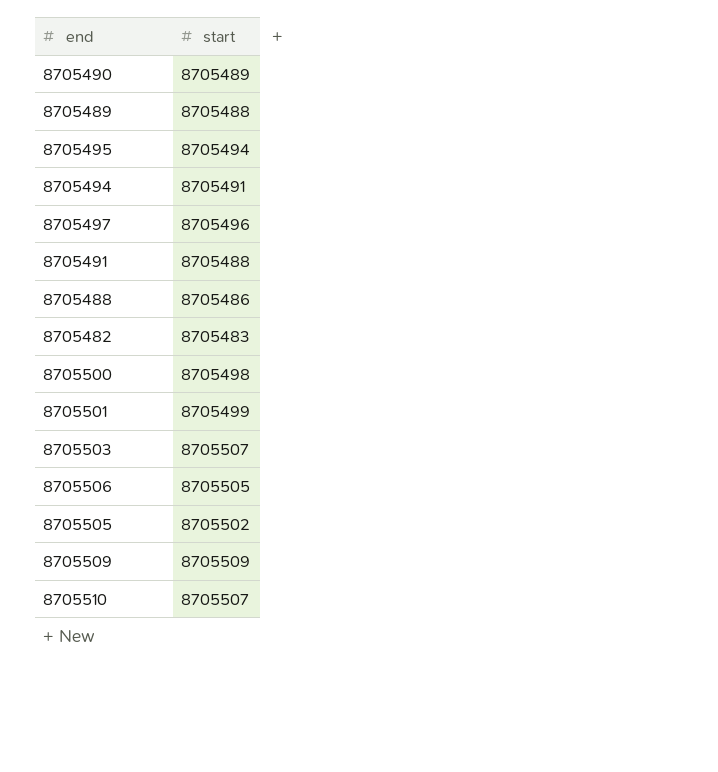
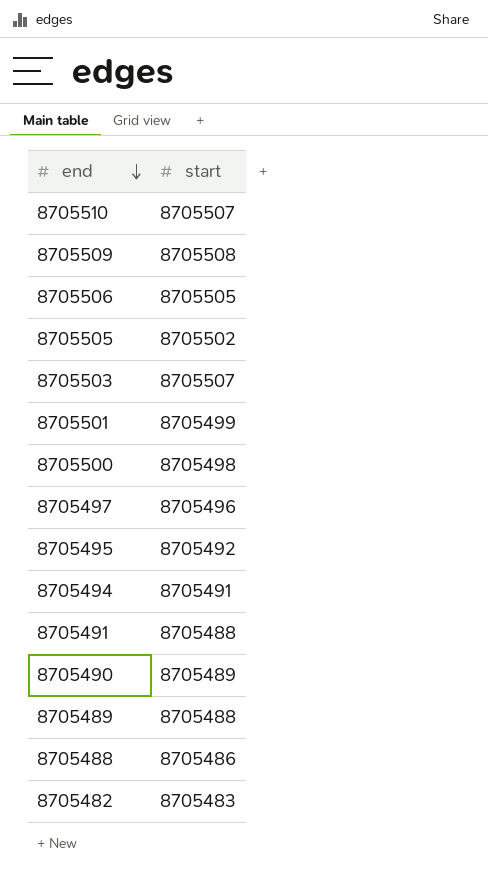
row order: none -> end descending
8705509 | start: 8705509 -> 8705508
8705495 | start: 8705494 -> 8705492

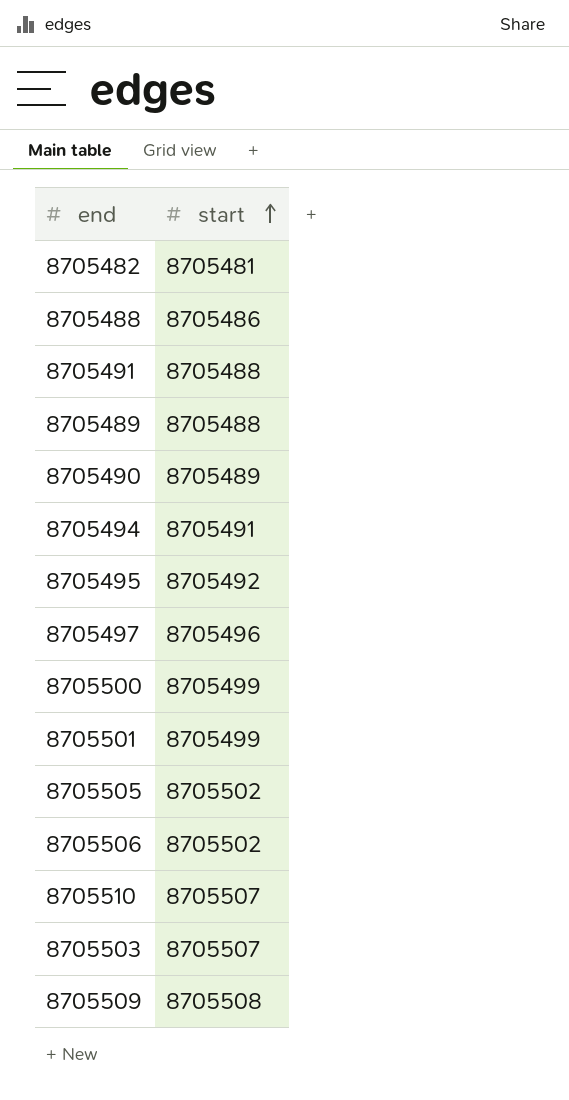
row order: end descending -> start ascending
8705482 | start: 8705483 -> 8705481
8705500 | start: 8705498 -> 8705499
8705506 | start: 8705505 -> 8705502

